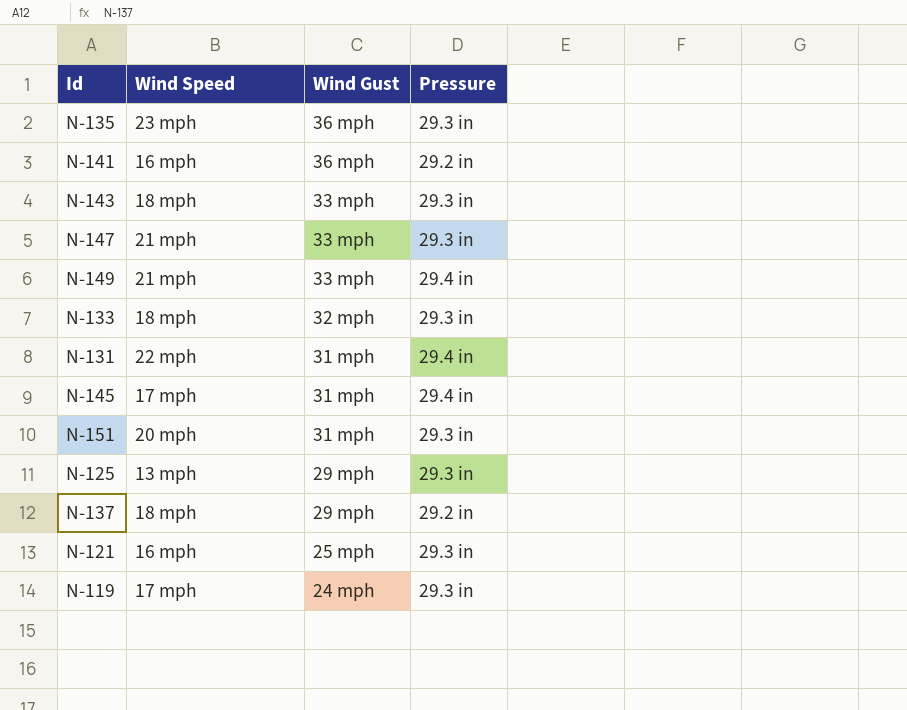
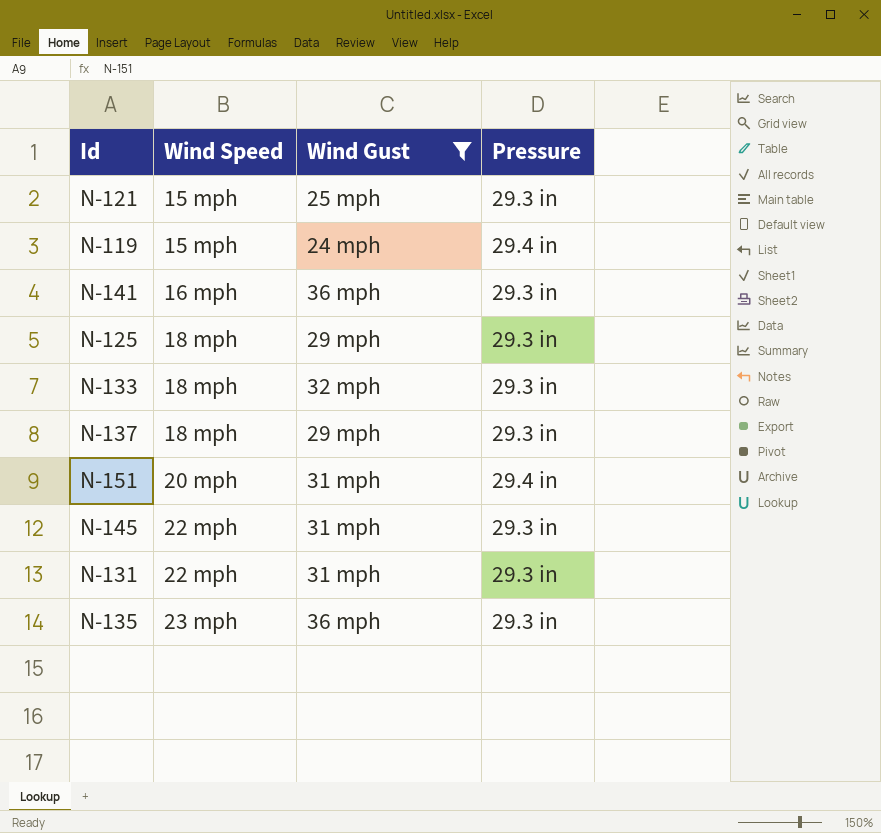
filter: none -> Wind Gust != 33 mph
row order: Wind Gust descending -> Wind Speed ascending
N-121 | Wind Speed: 16 mph -> 15 mph
N-119 | Wind Speed: 17 mph -> 15 mph
N-119 | Pressure: 29.3 in -> 29.4 in
N-141 | Pressure: 29.2 in -> 29.3 in
N-125 | Wind Speed: 13 mph -> 18 mph
N-137 | Pressure: 29.2 in -> 29.3 in
N-151 | Pressure: 29.3 in -> 29.4 in
N-145 | Wind Speed: 17 mph -> 22 mph
N-145 | Pressure: 29.4 in -> 29.3 in
N-131 | Pressure: 29.4 in -> 29.3 in

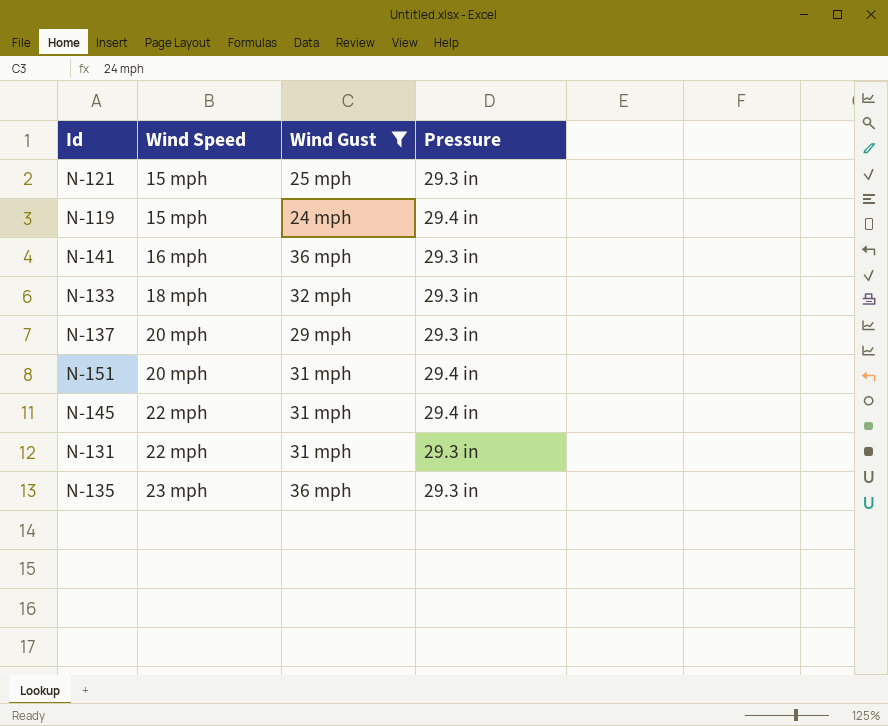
row N-125: 18 mph | 29 mph | 29.3 in -> none
N-137 | Wind Speed: 18 mph -> 20 mph
N-145 | Pressure: 29.3 in -> 29.4 in

